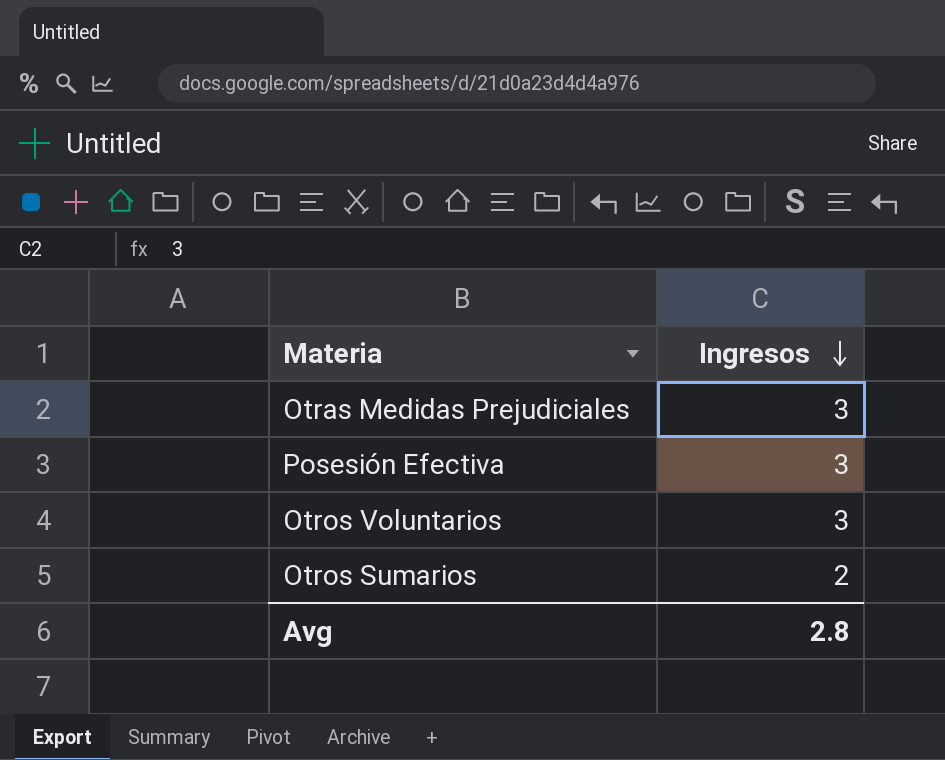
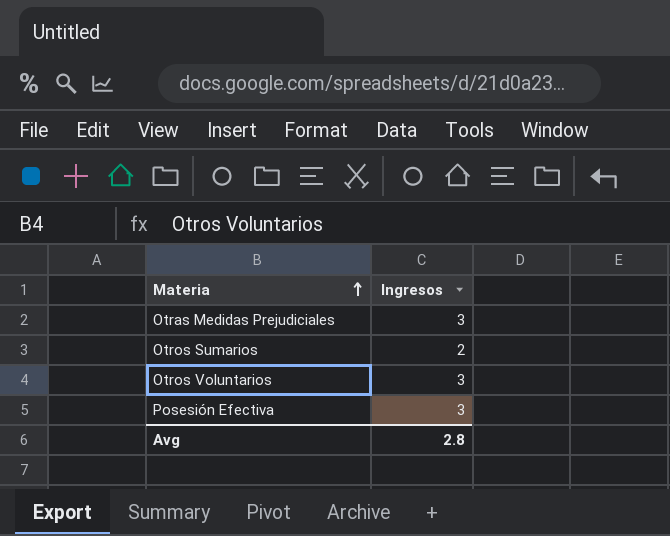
row order: Ingresos descending -> Materia ascending

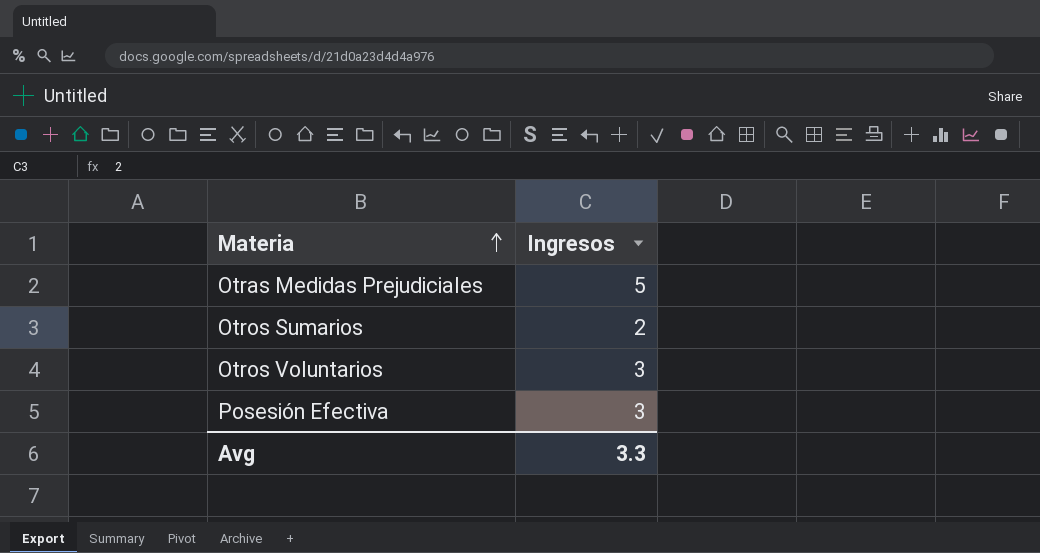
Otras Medidas Prejudiciales | Ingresos: 3 -> 5
Avg | Ingresos: 2.8 -> 3.3

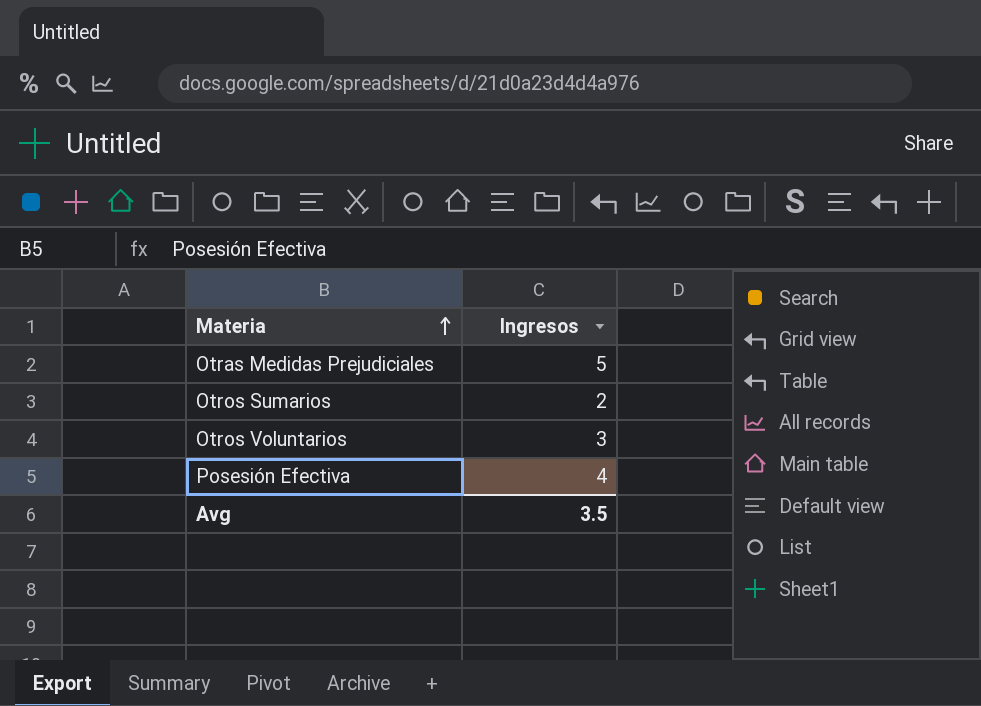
Posesión Efectiva | Ingresos: 3 -> 4
Avg | Ingresos: 3.3 -> 3.5

